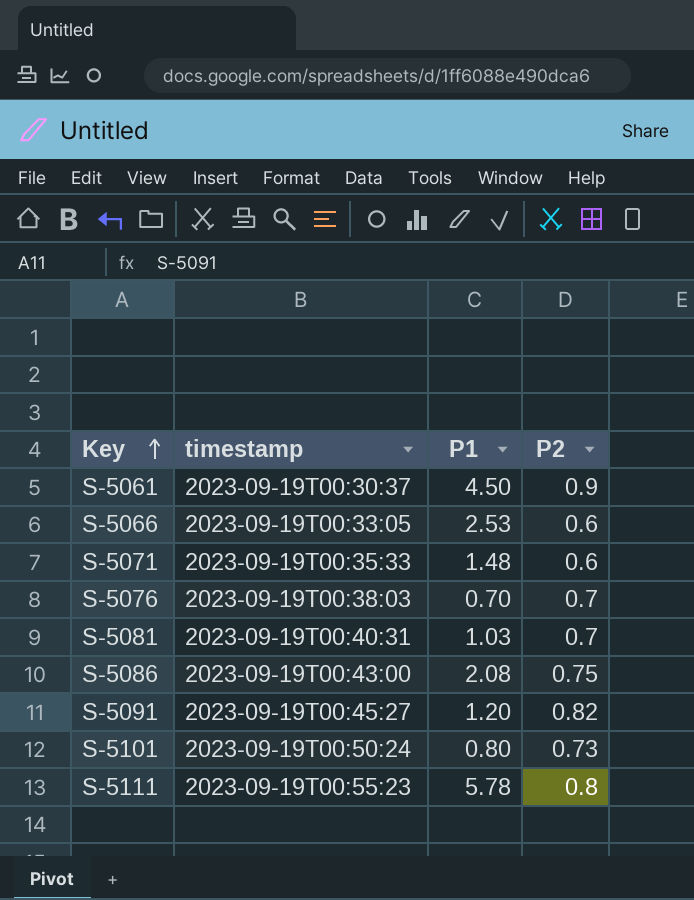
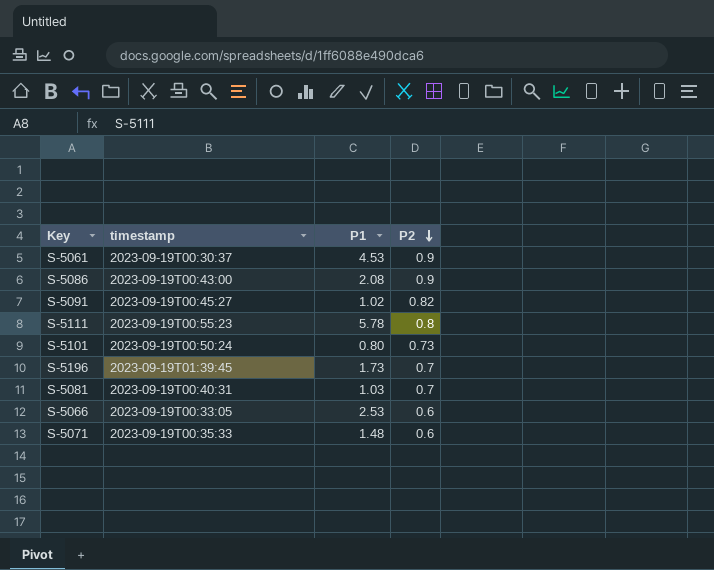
row order: Key ascending -> P2 descending
row S-5076: 2023-09-19T00:38:03 | 0.70 | 0.7 -> none
S-5061 | P1: 4.50 -> 4.53
S-5086 | P2: 0.75 -> 0.9
S-5091 | P1: 1.20 -> 1.02
row S-5196: none -> 2023-09-19T01:39:45 | 1.73 | 0.7

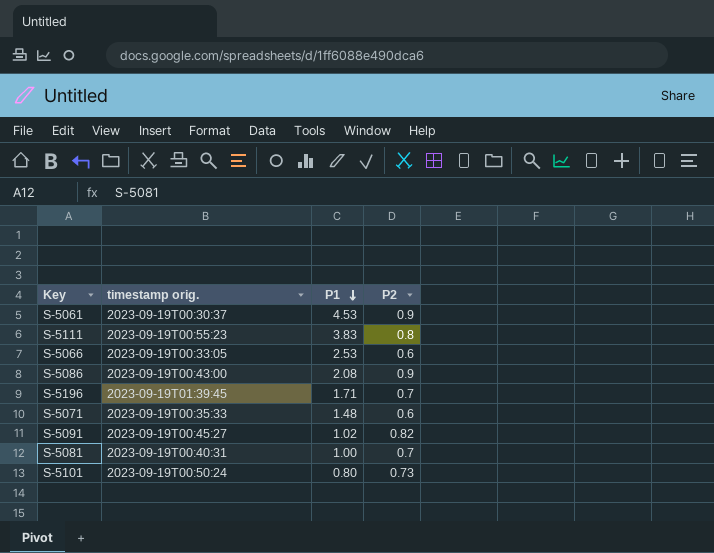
row order: P2 descending -> P1 descending
column name: timestamp -> timestamp orig.
S-5111 | P1: 5.78 -> 3.83
S-5196 | P1: 1.73 -> 1.71
S-5081 | P1: 1.03 -> 1.00

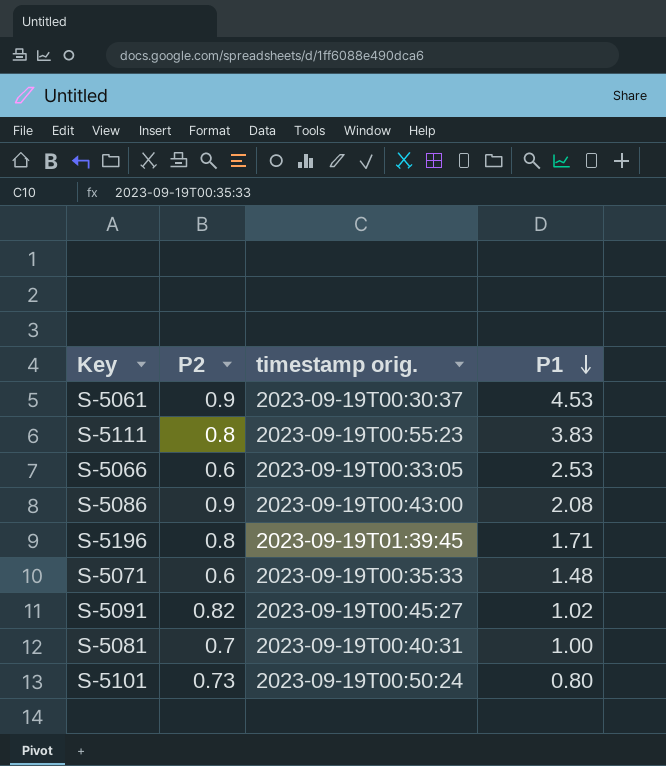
column P2 | position: 4 -> 2
S-5196 | P2: 0.7 -> 0.8

